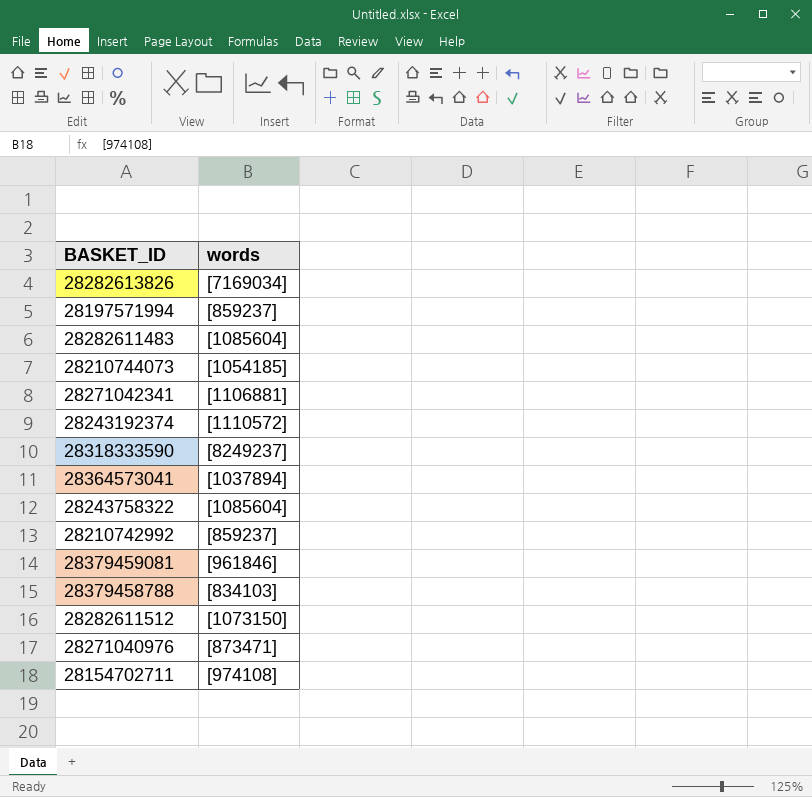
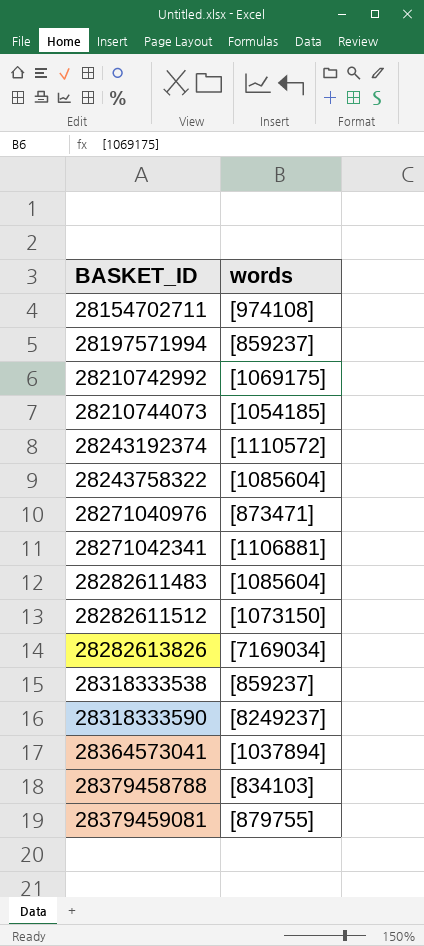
row order: none -> BASKET_ID ascending
28210742992 | words: [859237] -> [1069175]
row 28318333538: none -> [859237]
28379459081 | words: [961846] -> [879755]

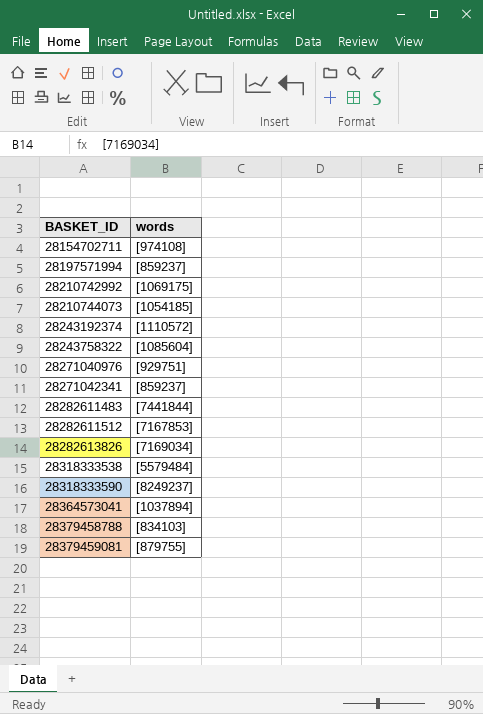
28271040976 | words: [873471] -> [929751]
28271042341 | words: [1106881] -> [859237]
28282611483 | words: [1085604] -> [7441844]
28282611512 | words: [1073150] -> [7167853]
28318333538 | words: [859237] -> [5579484]

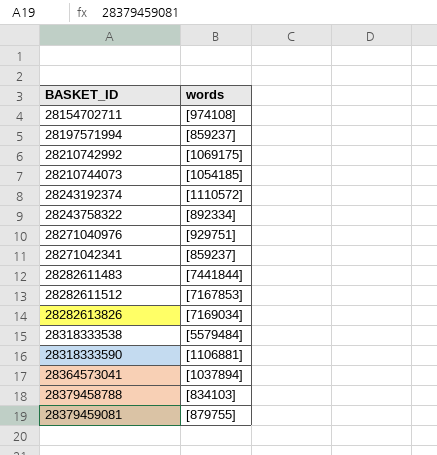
28243758322 | words: [1085604] -> [892334]
28318333590 | words: [8249237] -> [1106881]

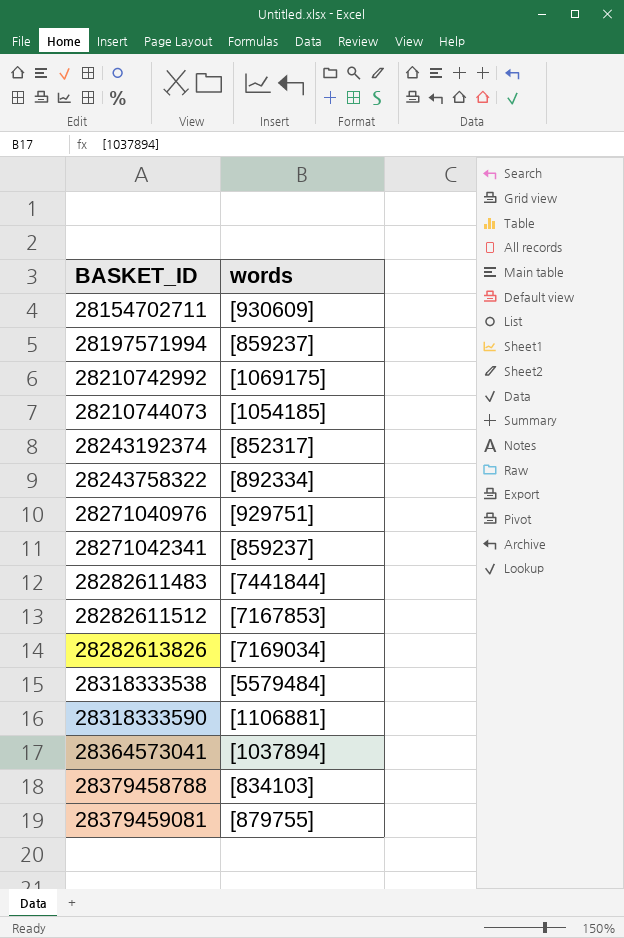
28154702711 | words: [974108] -> [930609]
28243192374 | words: [1110572] -> [852317]

